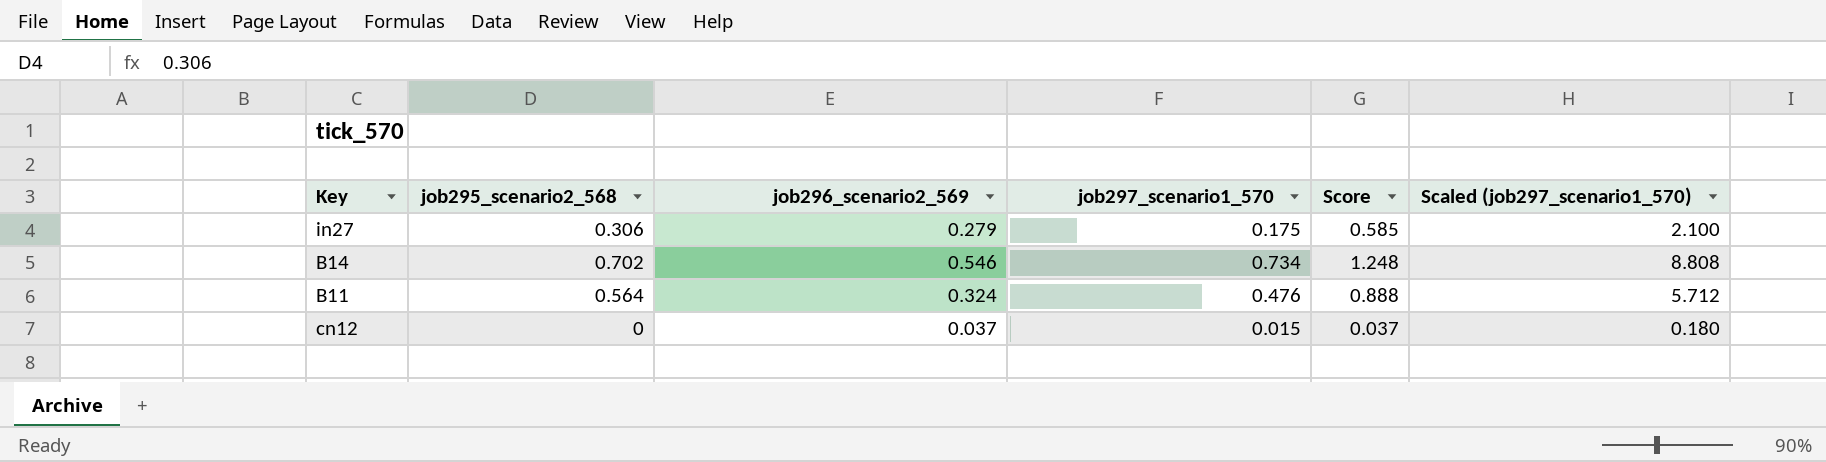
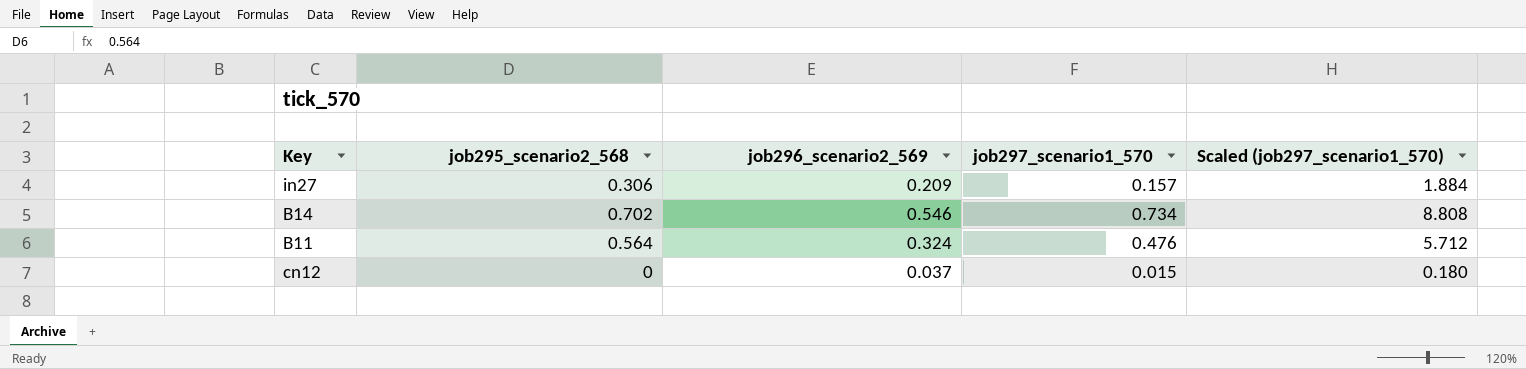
column Score | formula: [job295_scenario2_568] + [job296_scenario2_569] -> none
in27 | job296_scenario2_569: 0.279 -> 0.209
in27 | job297_scenario1_570: 0.175 -> 0.157
in27 | Scaled (job297_scenario1_570): 2.100 -> 1.884

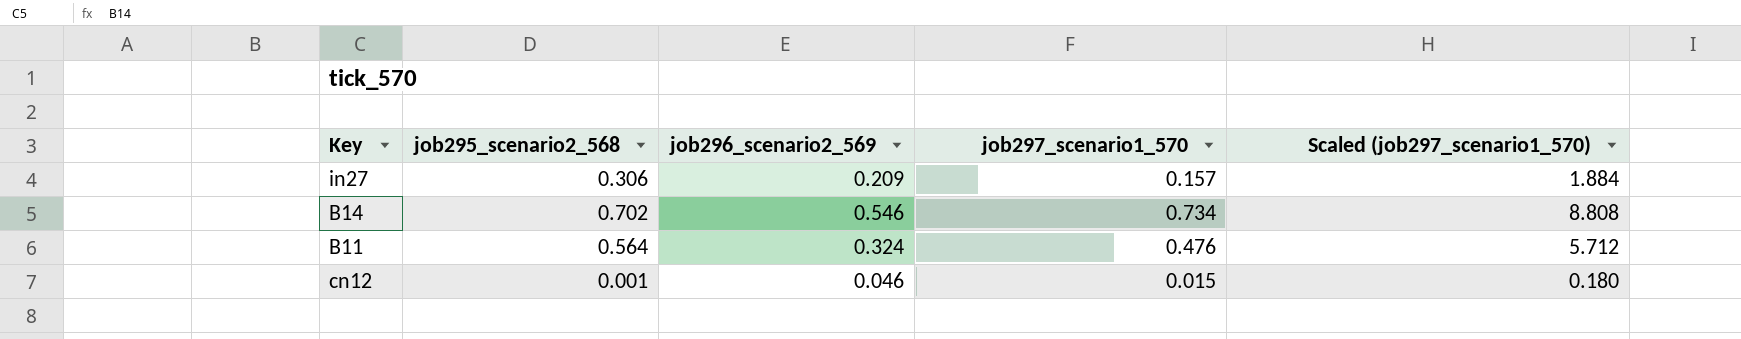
cn12 | job295_scenario2_568: 0 -> 0.001
cn12 | job296_scenario2_569: 0.037 -> 0.046

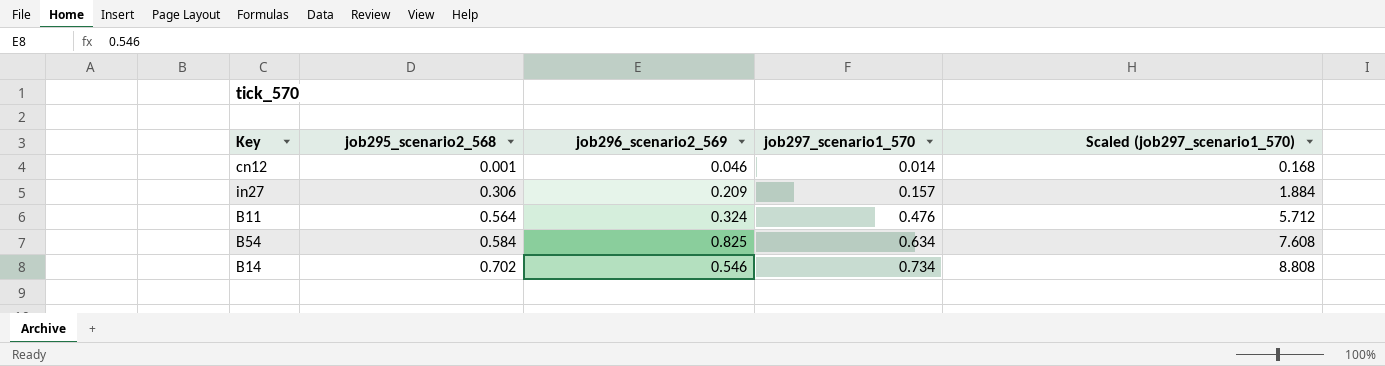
row order: none -> job295_scenario2_568 ascending
cn12 | job297_scenario1_570: 0.015 -> 0.014
cn12 | Scaled (job297_scenario1_570): 0.180 -> 0.168
row B54: none -> 0.584 | 0.825 | 0.634 | 7.608

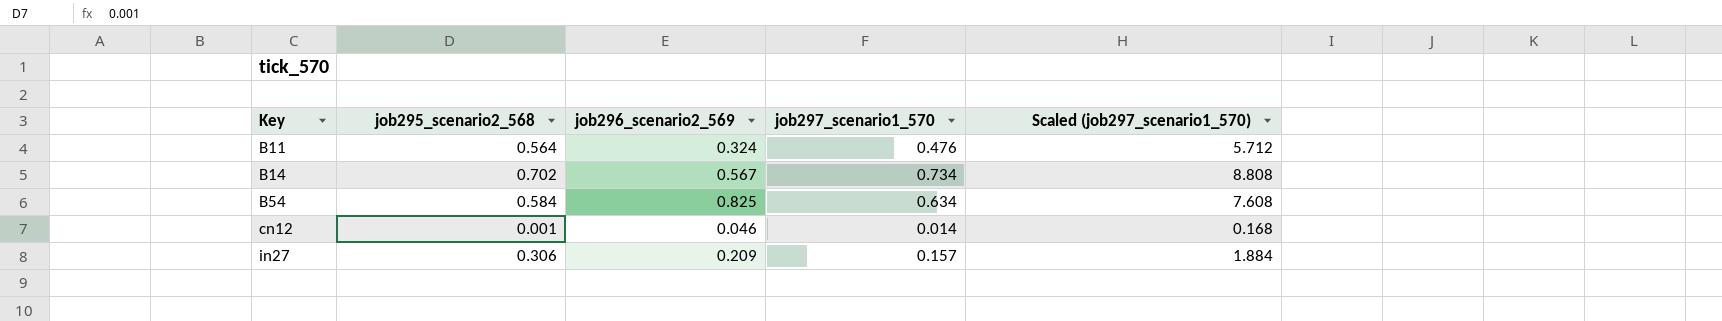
row order: job295_scenario2_568 ascending -> Key ascending
B14 | job296_scenario2_569: 0.546 -> 0.567

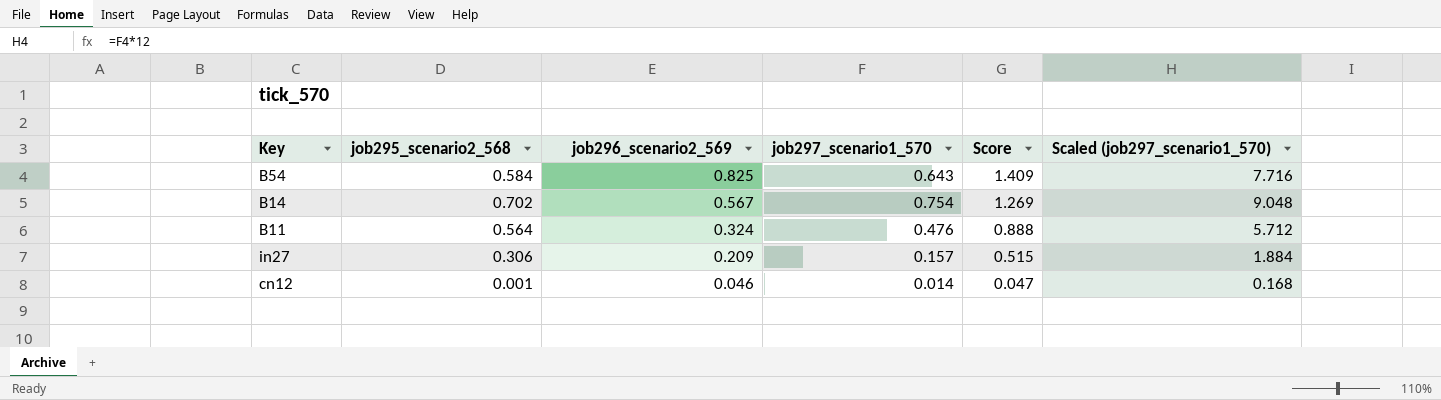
row order: Key ascending -> job296_scenario2_569 descending
column Score | formula: none -> [job295_scenario2_568] + [job296_scenario2_569]
B54 | job297_scenario1_570: 0.634 -> 0.643
B54 | Scaled (job297_scenario1_570): 7.608 -> 7.716
B14 | job297_scenario1_570: 0.734 -> 0.754
B14 | Scaled (job297_scenario1_570): 8.808 -> 9.048

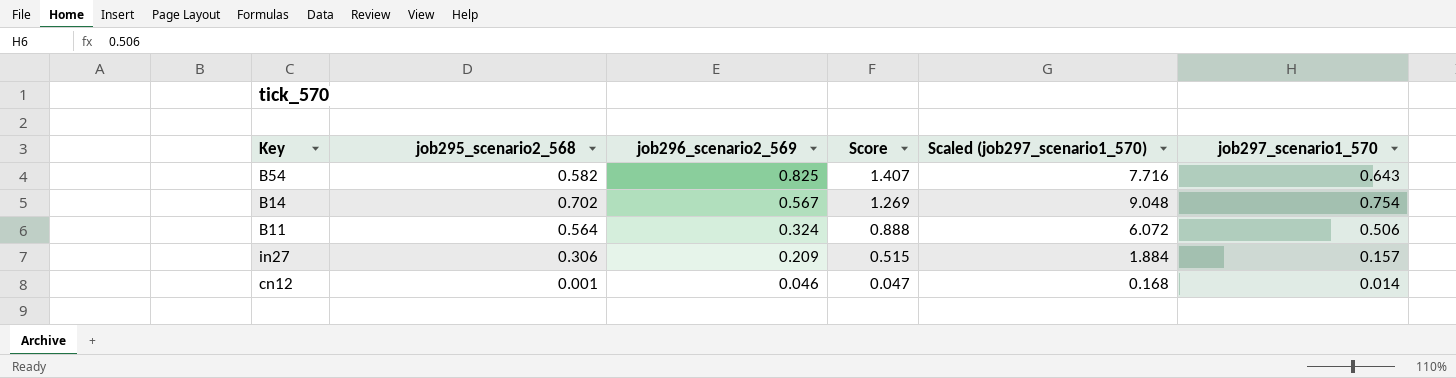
column job297_scenario1_570 | position: 4 -> 6
B54 | job295_scenario2_568: 0.584 -> 0.582
B54 | Score: 1.409 -> 1.407
B11 | Scaled (job297_scenario1_570): 5.712 -> 6.072
B11 | job297_scenario1_570: 0.476 -> 0.506

